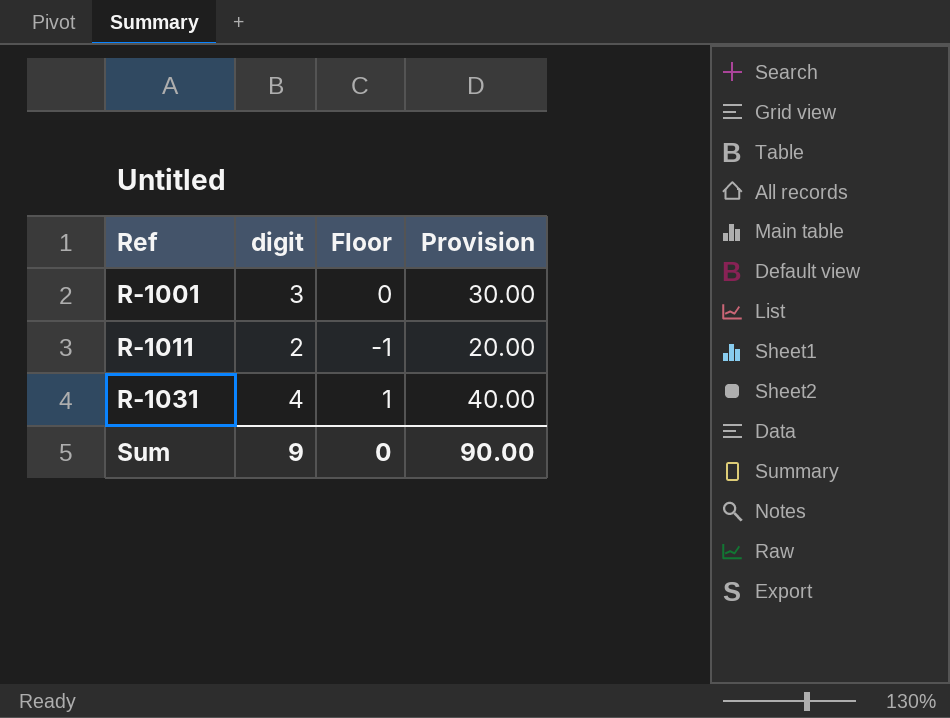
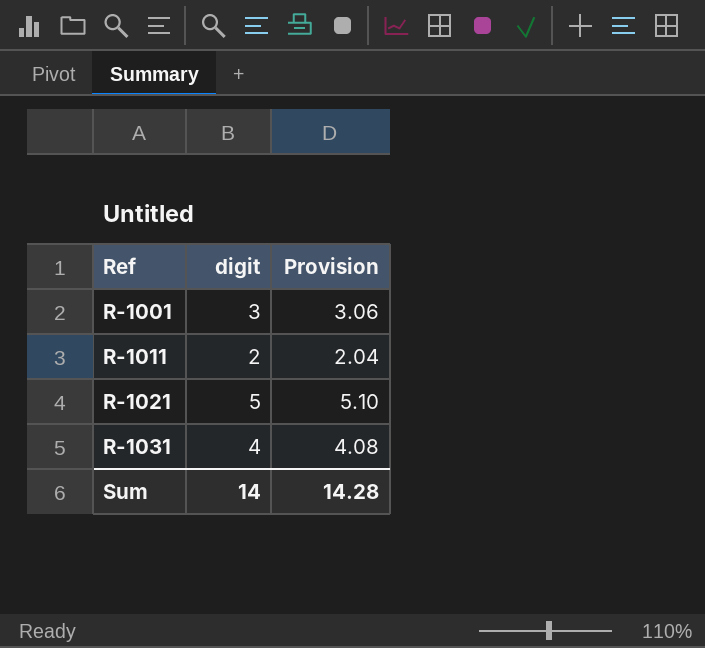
column Floor | formula: [digit] - 3 -> none
column Provision | formula: [digit] * 10 -> [digit] * 1.02
row R-1021: none -> 5 | 5.10
Sum | digit: 9 -> 14
Sum | Provision: 90.00 -> 14.28

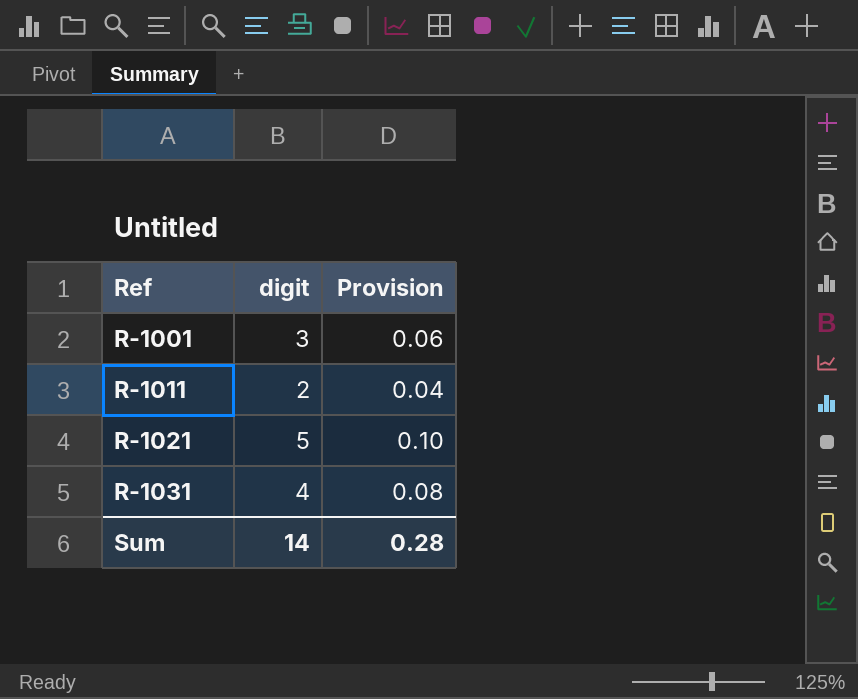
column Provision | formula: [digit] * 1.02 -> [digit] * 0.02
Sum | Provision: 14.28 -> 0.28

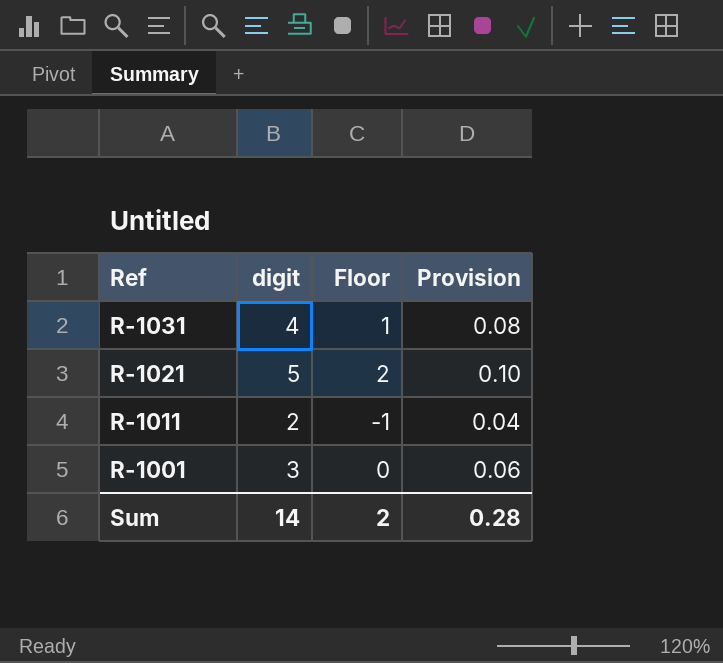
row order: Ref ascending -> Ref descending
column Floor | formula: none -> [digit] - 3

